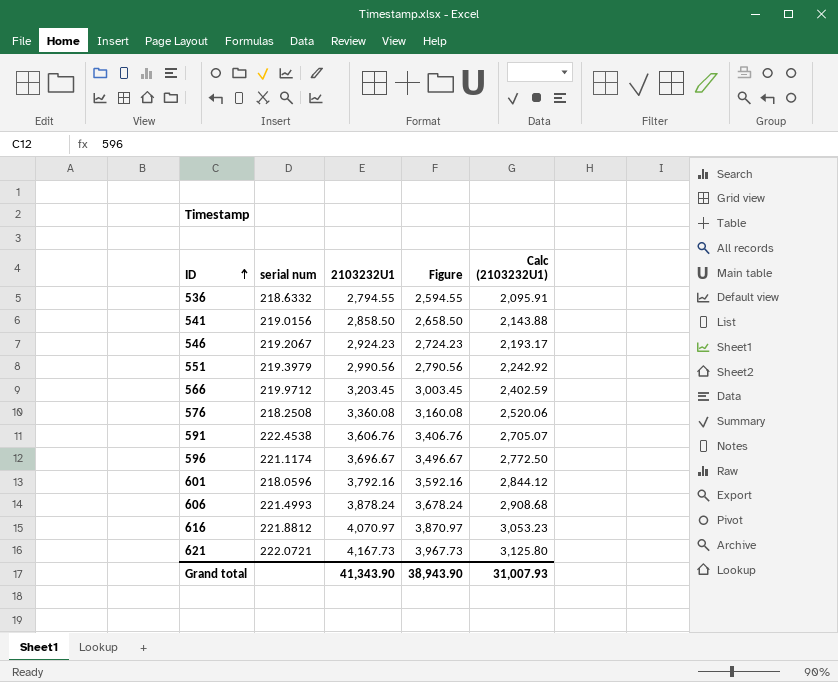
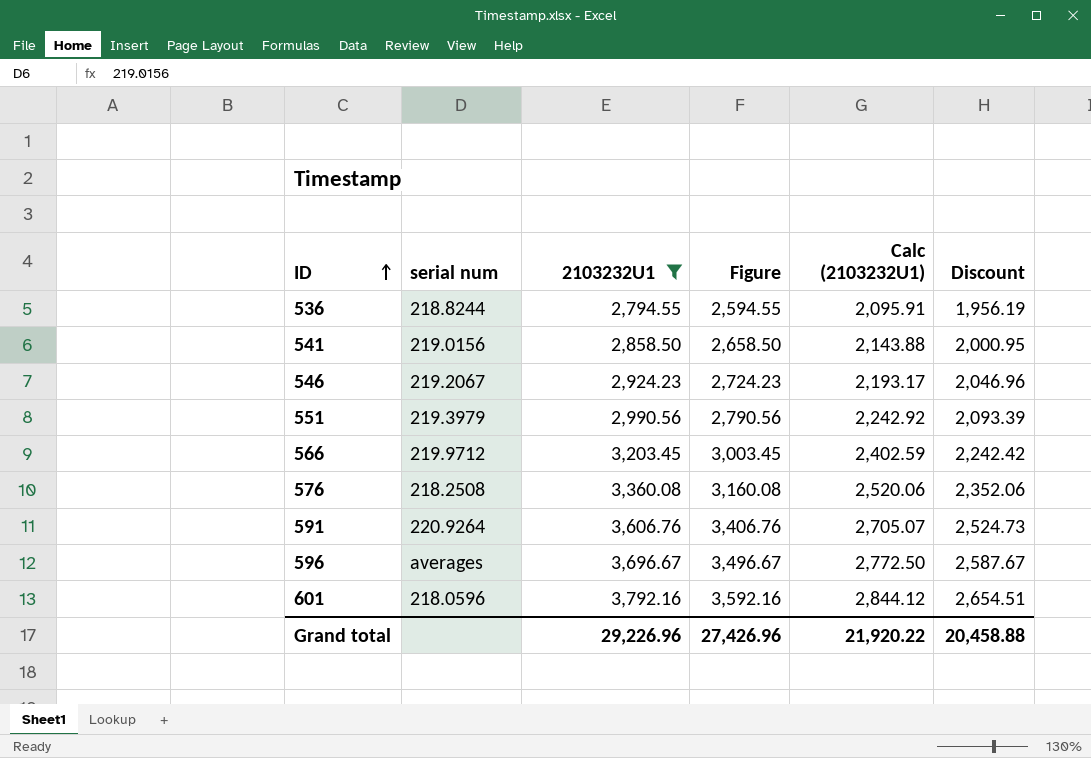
filter: none -> 2103232U1 <= 3,792.16
column Discount | formula: none -> [2103232U1] * 0.7
536 | serial num: 218.6332 -> 218.8244
591 | serial num: 222.4538 -> 220.9264
596 | serial num: 221.1174 -> averages
Grand total | 2103232U1: 41,343.90 -> 29,226.96
Grand total | Figure: 38,943.90 -> 27,426.96
Grand total | Calc (2103232U1): 31,007.93 -> 21,920.22

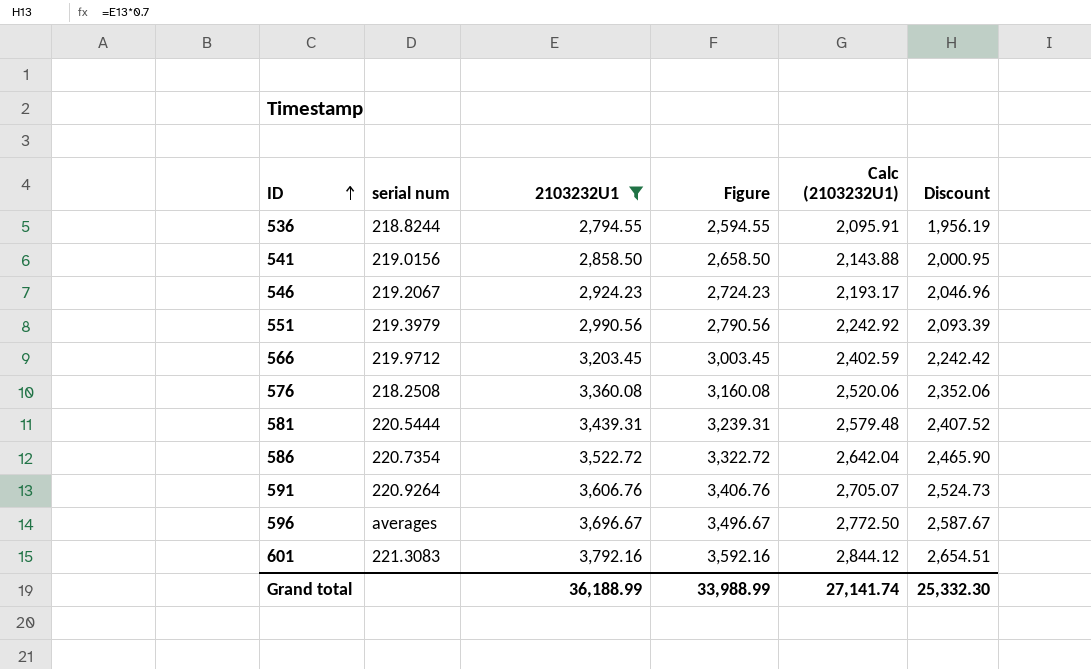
row 581: none -> 220.5444 | 3,439.31 | 3,239.31 | 2,579.48 | 2,407.52
row 586: none -> 220.7354 | 3,522.72 | 3,322.72 | 2,642.04 | 2,465.90
601 | serial num: 218.0596 -> 221.3083
Grand total | 2103232U1: 29,226.96 -> 36,188.99
Grand total | Figure: 27,426.96 -> 33,988.99
Grand total | Calc (2103232U1): 21,920.22 -> 27,141.74
Grand total | Discount: 20,458.88 -> 25,332.30

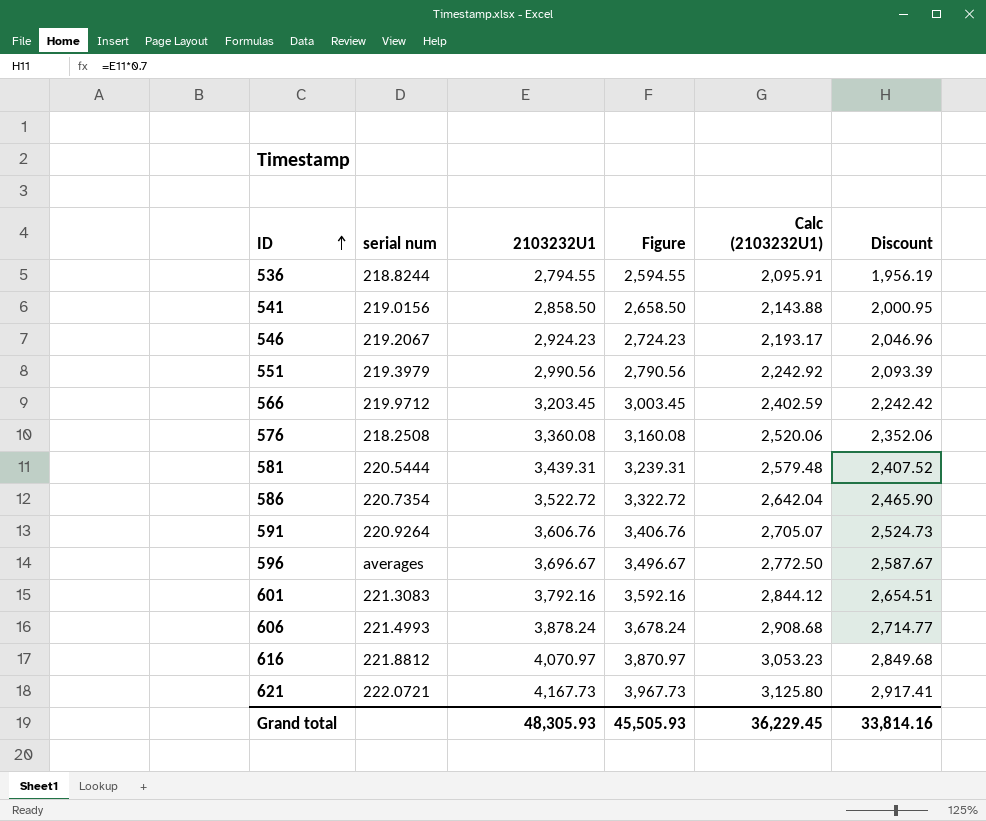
filter: 2103232U1 <= 3,792.16 -> none
Grand total | 2103232U1: 36,188.99 -> 48,305.93
Grand total | Figure: 33,988.99 -> 45,505.93
Grand total | Calc (2103232U1): 27,141.74 -> 36,229.45
Grand total | Discount: 25,332.30 -> 33,814.16

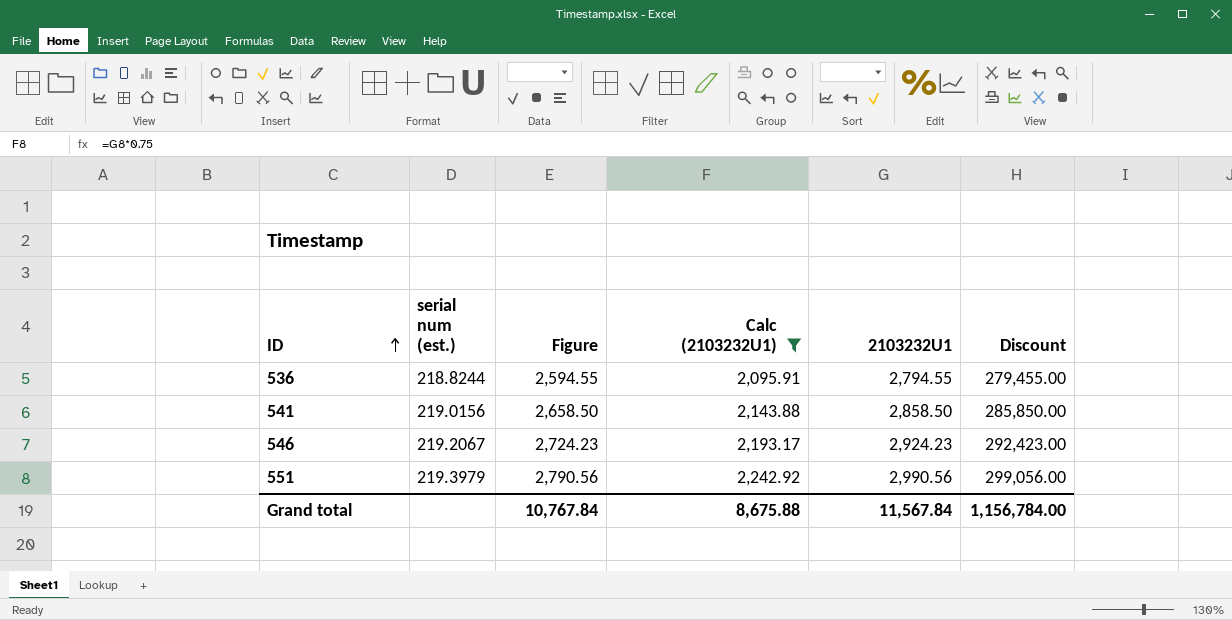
filter: none -> Calc (2103232U1) <= 2,242.92
column name: serial num -> serial num (est.)
column 2103232U1 | position: 3 -> 5
column Discount | formula: [2103232U1] * 0.7 -> [2103232U1] * 100
Grand total | Figure: 45,505.93 -> 10,767.84
Grand total | Calc (2103232U1): 36,229.45 -> 8,675.88
Grand total | 2103232U1: 48,305.93 -> 11,567.84
Grand total | Discount: 33,814.16 -> 1,156,784.00

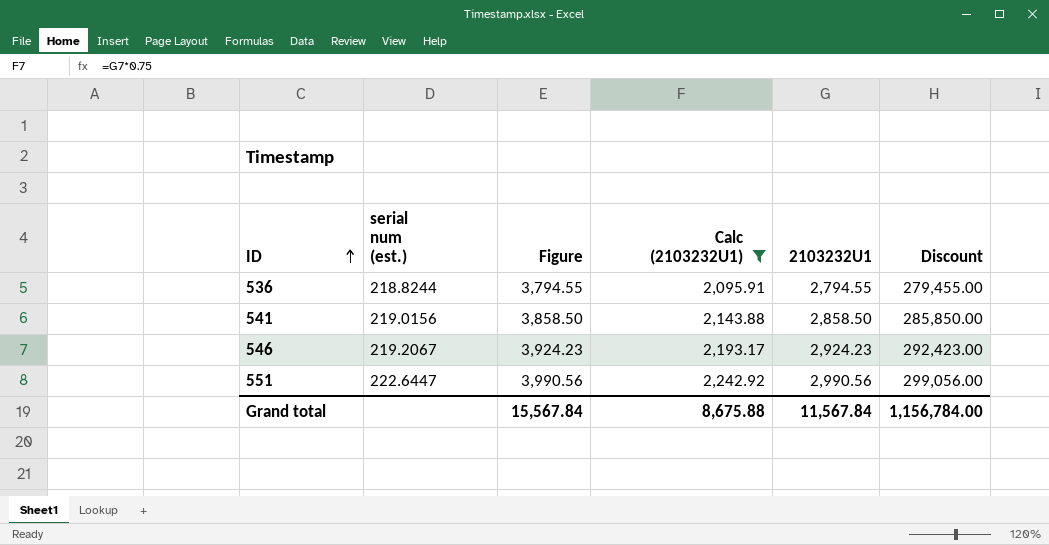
column Figure | formula: [2103232U1] - 200 -> [2103232U1] + 1000
551 | serial num (est.): 219.3979 -> 222.6447
Grand total | Figure: 10,767.84 -> 15,567.84

